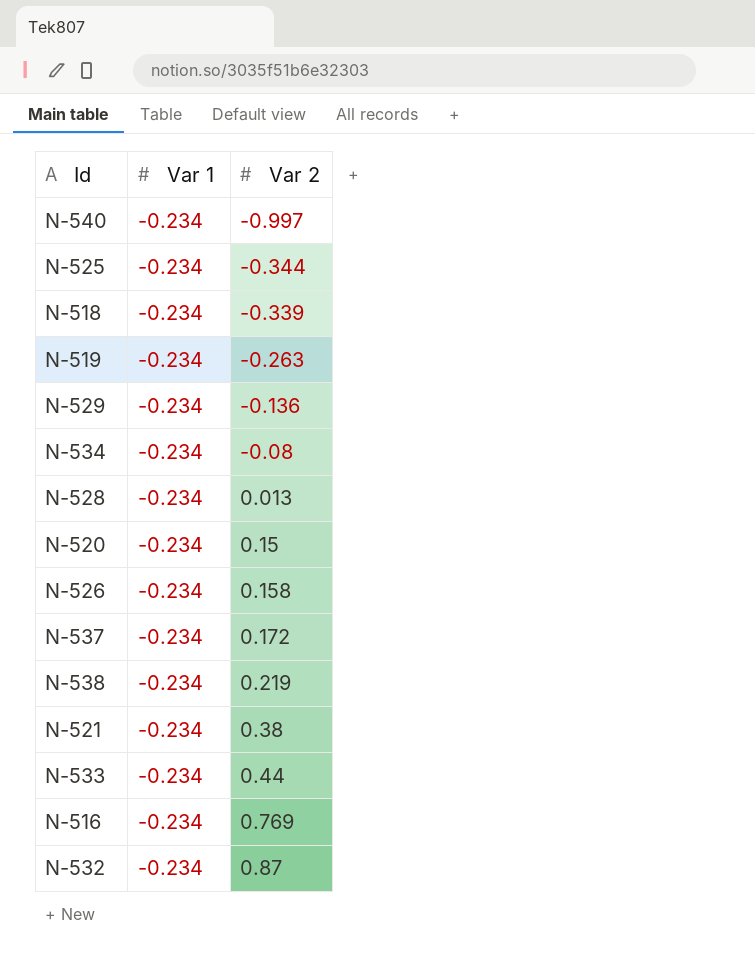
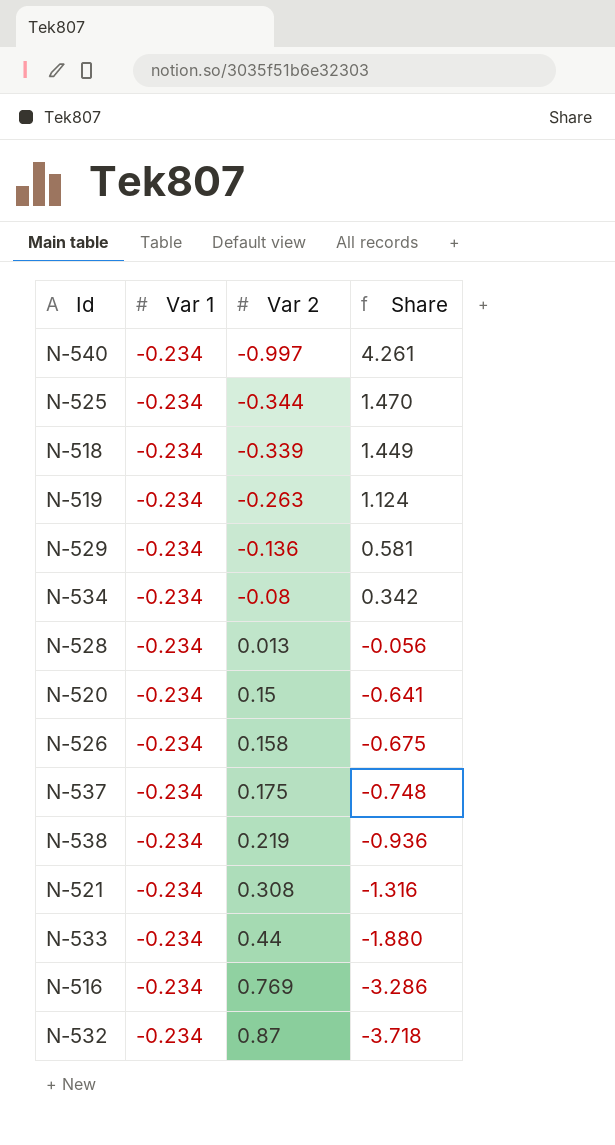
column Share | formula: none -> [Var 2] / [Var 1]
N-537 | Var 2: 0.172 -> 0.175
N-521 | Var 2: 0.38 -> 0.308

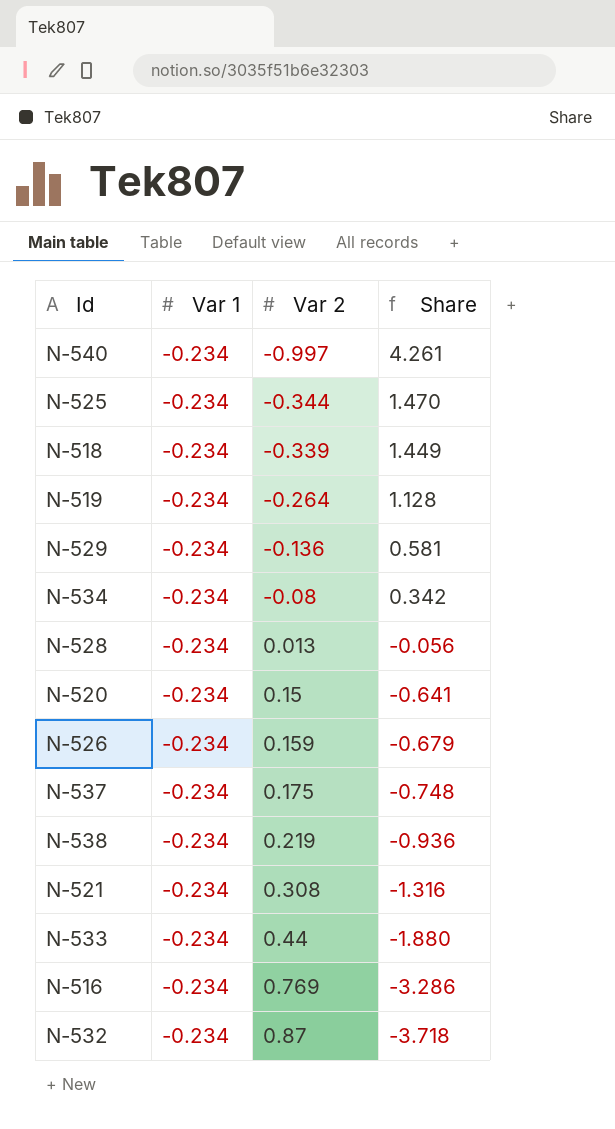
N-519 | Var 2: -0.263 -> -0.264
N-519 | Share: 1.124 -> 1.128
N-526 | Var 2: 0.158 -> 0.159
N-526 | Share: -0.675 -> -0.679

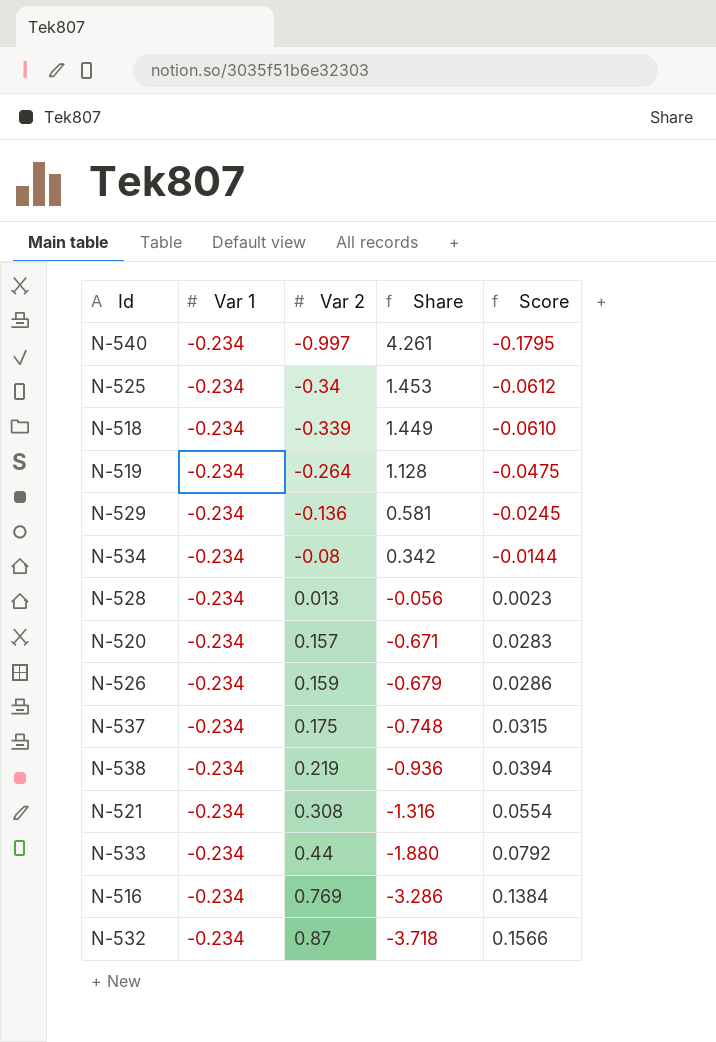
column Score | formula: none -> [Var 2] * 0.18
N-525 | Var 2: -0.344 -> -0.34
N-525 | Share: 1.470 -> 1.453
N-520 | Var 2: 0.15 -> 0.157
N-520 | Share: -0.641 -> -0.671

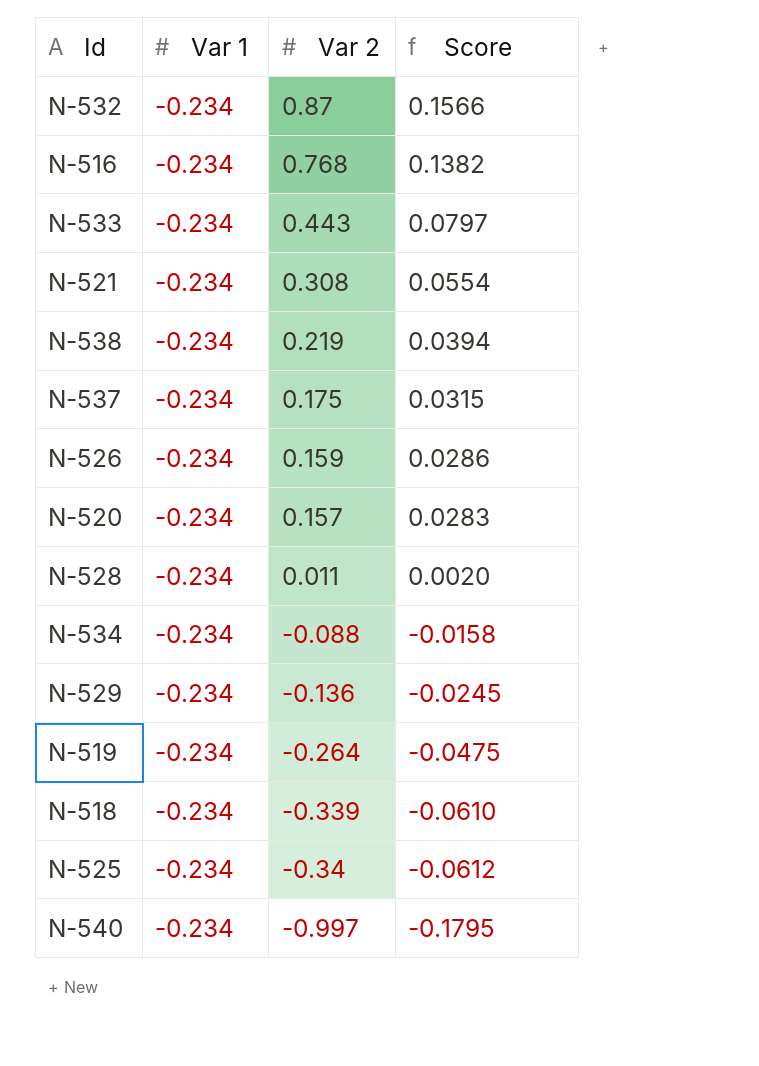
row order: Var 2 ascending -> Var 2 descending
column Share | formula: [Var 2] / [Var 1] -> none
N-516 | Var 2: 0.769 -> 0.768
N-516 | Score: 0.1384 -> 0.1382
N-533 | Var 2: 0.44 -> 0.443
N-533 | Score: 0.0792 -> 0.0797
N-528 | Var 2: 0.013 -> 0.011
N-528 | Score: 0.0023 -> 0.0020
N-534 | Var 2: -0.08 -> -0.088
N-534 | Score: -0.0144 -> -0.0158

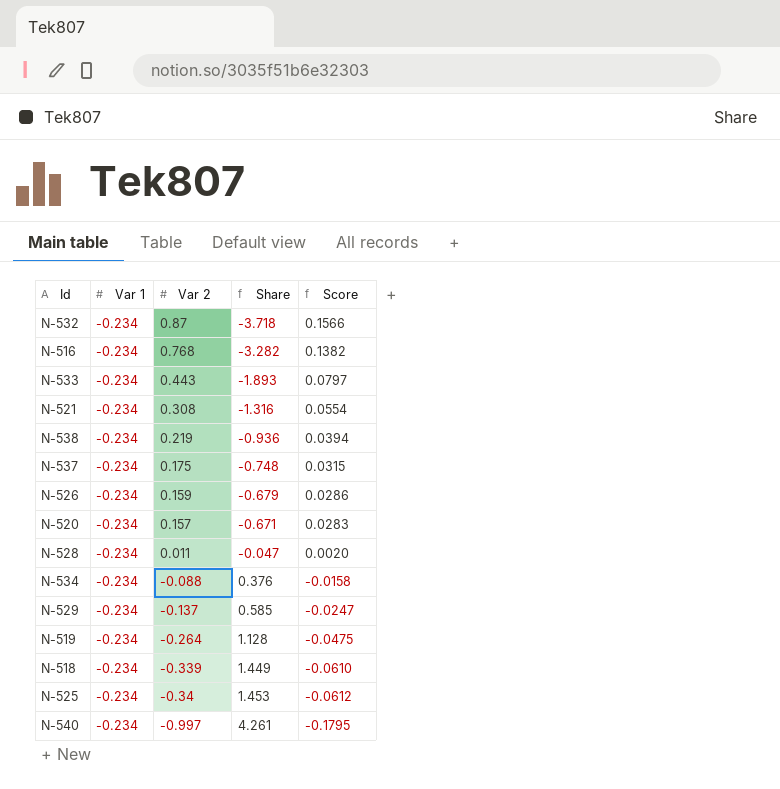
column Share | formula: none -> [Var 2] / [Var 1]
N-529 | Var 2: -0.136 -> -0.137
N-529 | Score: -0.0245 -> -0.0247

